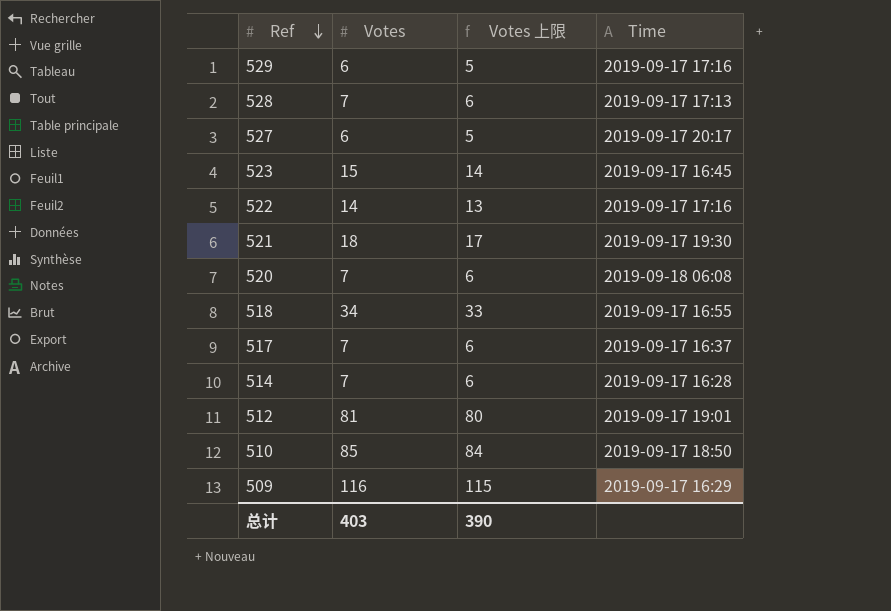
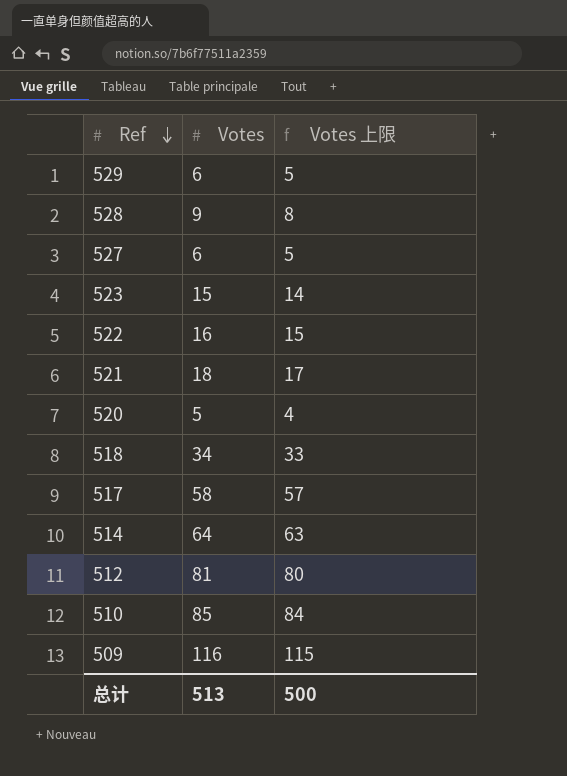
column Time | position: 4 -> none
528 | Votes: 7 -> 9
528 | Votes 上限: 6 -> 8
522 | Votes: 14 -> 16
522 | Votes 上限: 13 -> 15
520 | Votes: 7 -> 5
520 | Votes 上限: 6 -> 4
517 | Votes: 7 -> 58
517 | Votes 上限: 6 -> 57
514 | Votes: 7 -> 64
514 | Votes 上限: 6 -> 63
总计 | Votes: 403 -> 513
总计 | Votes 上限: 390 -> 500

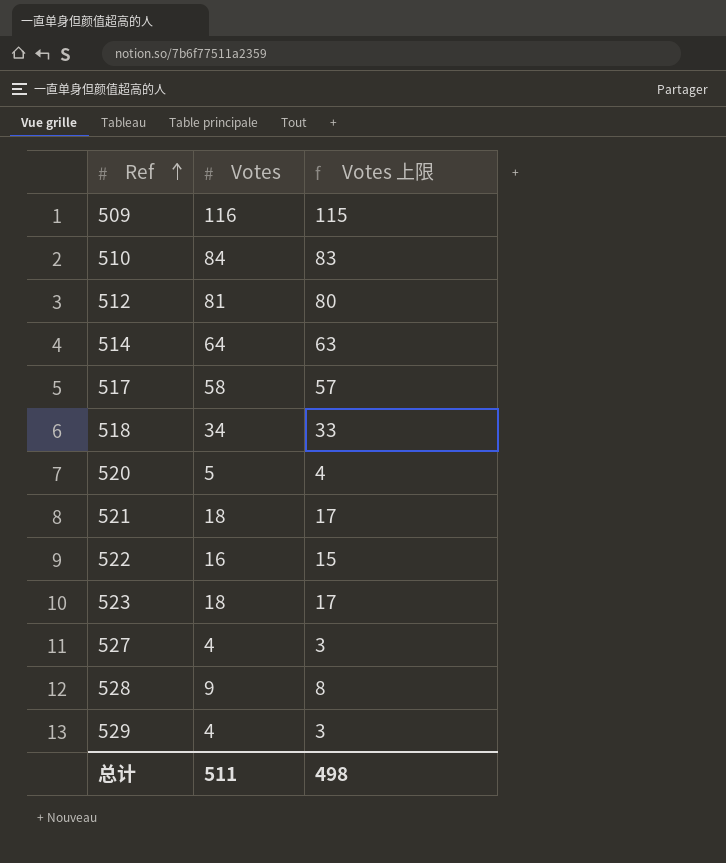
row order: Ref descending -> Ref ascending
510 | Votes: 85 -> 84
510 | Votes 上限: 84 -> 83
523 | Votes: 15 -> 18
523 | Votes 上限: 14 -> 17
527 | Votes: 6 -> 4
527 | Votes 上限: 5 -> 3
529 | Votes: 6 -> 4
529 | Votes 上限: 5 -> 3
总计 | Votes: 513 -> 511
总计 | Votes 上限: 500 -> 498

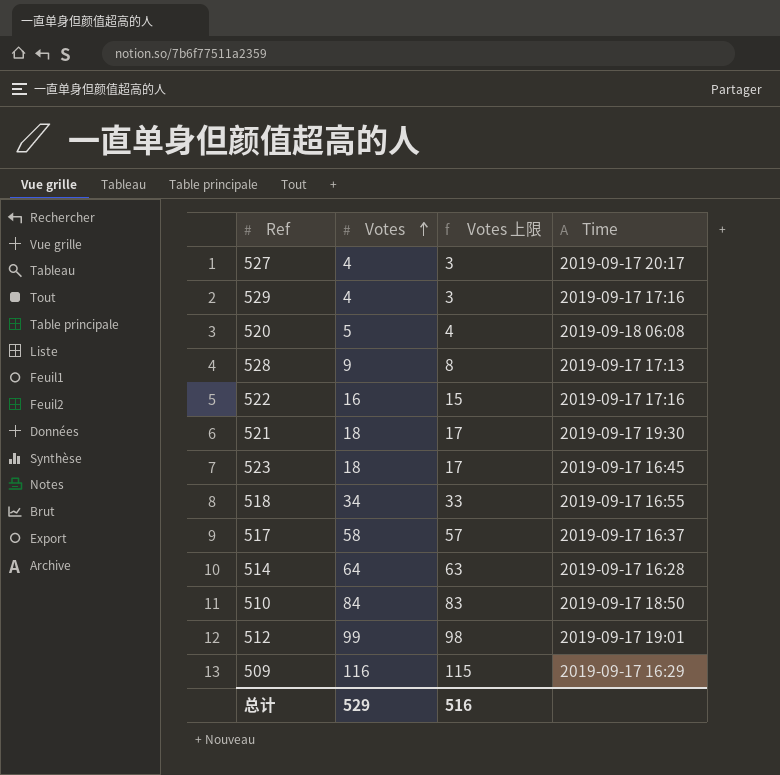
row order: Ref ascending -> Votes ascending
column Time | position: none -> 4
512 | Votes: 81 -> 99
512 | Votes 上限: 80 -> 98
总计 | Votes: 511 -> 529
总计 | Votes 上限: 498 -> 516

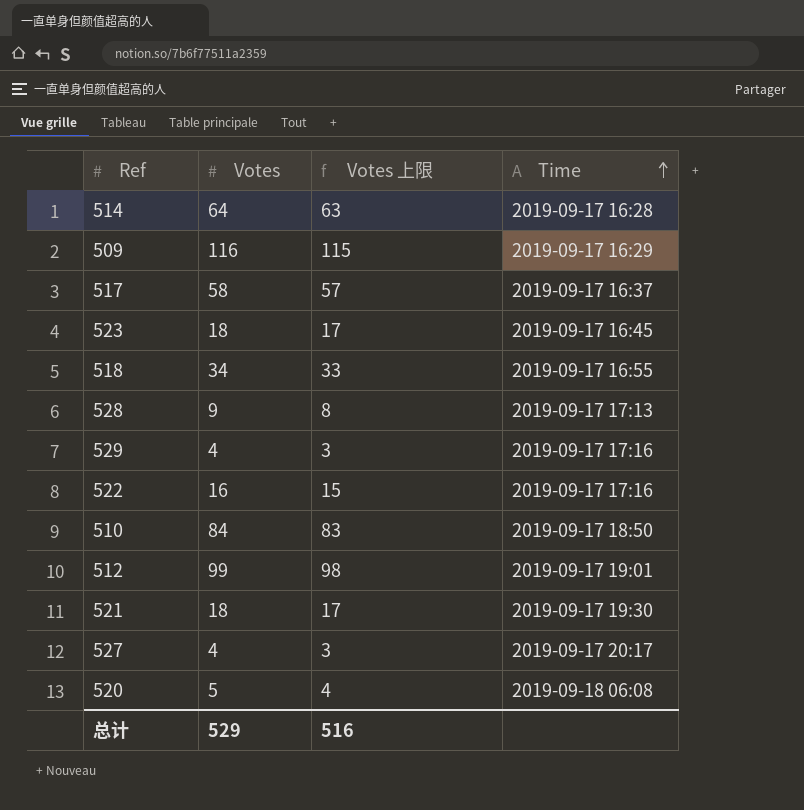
row order: Votes ascending -> Time ascending

